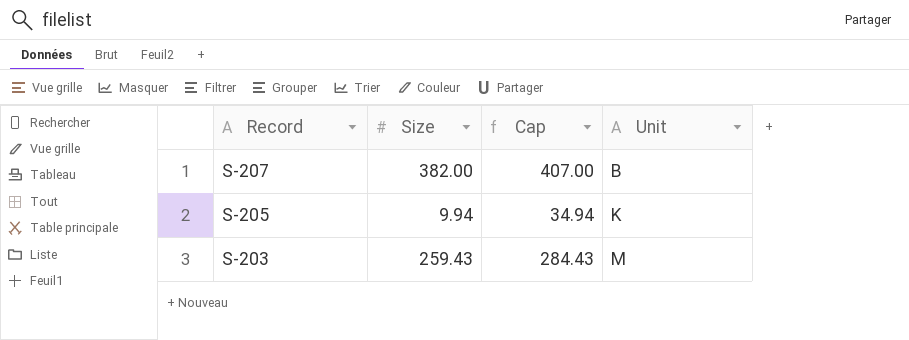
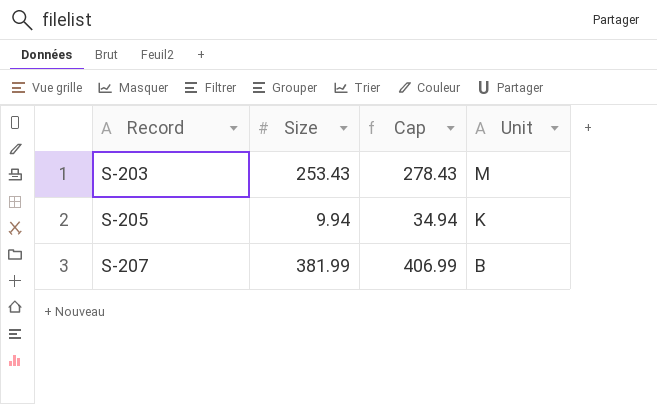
row order: Record descending -> Record ascending
S-203 | Size: 259.43 -> 253.43
S-203 | Cap: 284.43 -> 278.43
S-207 | Size: 382.00 -> 381.99
S-207 | Cap: 407.00 -> 406.99

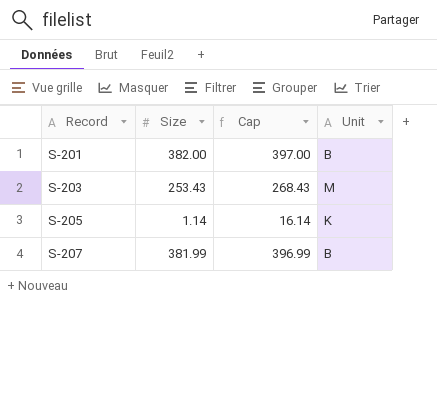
column Cap | formula: [Size] + 25 -> [Size] + 15
row S-201: none -> 382.00 | 397.00 | B
S-205 | Size: 9.94 -> 1.14

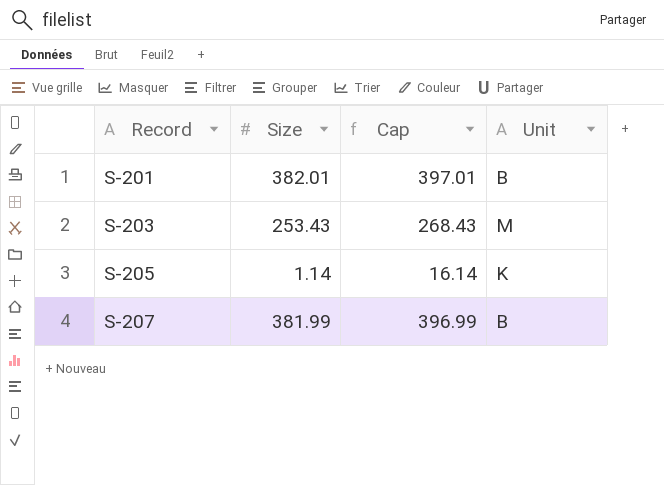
S-201 | Size: 382.00 -> 382.01
S-201 | Cap: 397.00 -> 397.01

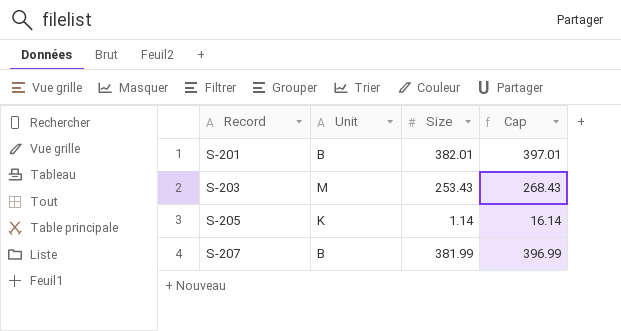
column Unit | position: 4 -> 2

